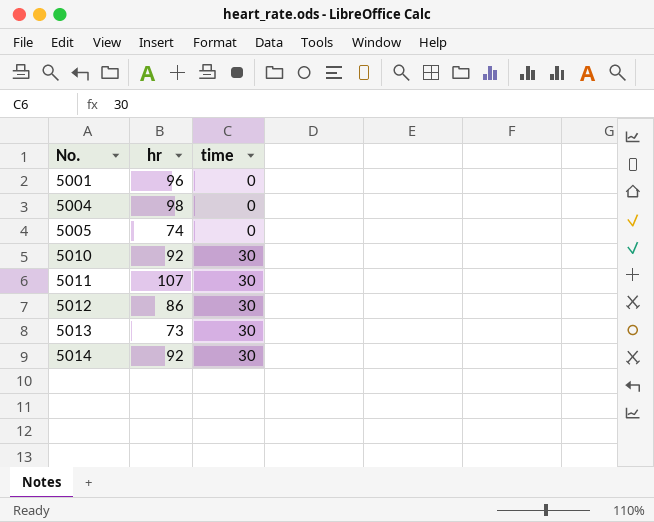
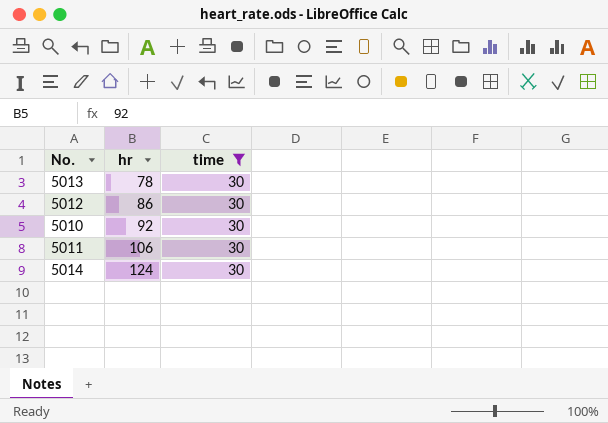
filter: none -> time = 30
row order: No. ascending -> hr ascending
5013 | hr: 73 -> 78
5011 | hr: 107 -> 106
5014 | hr: 92 -> 124

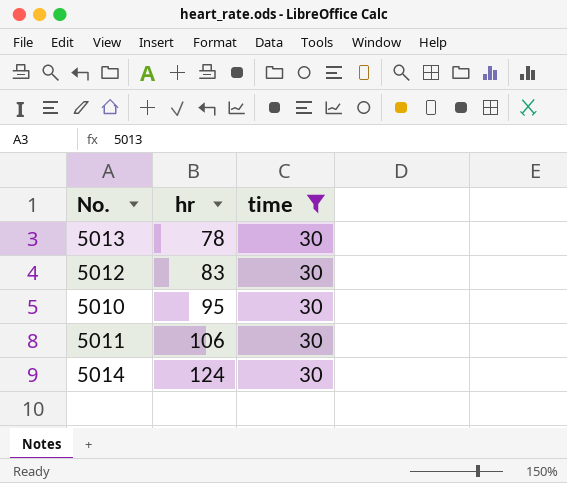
5012 | hr: 86 -> 83
5010 | hr: 92 -> 95

